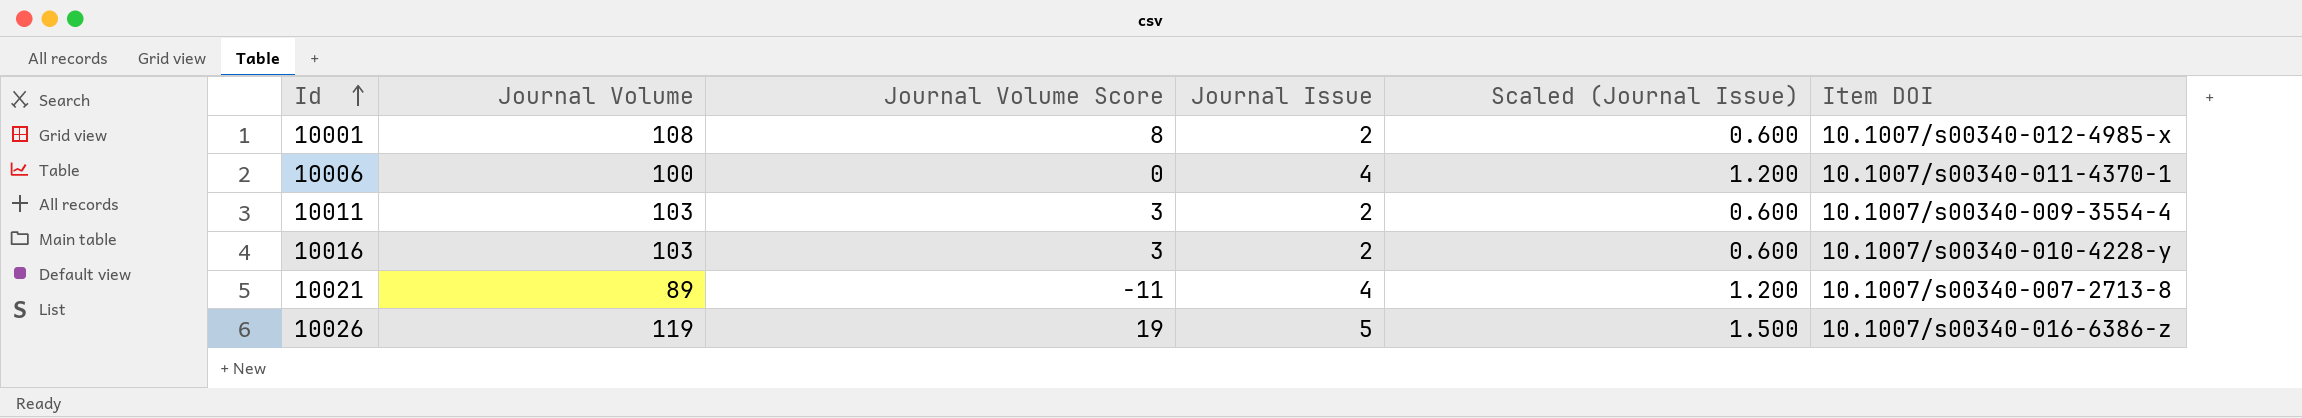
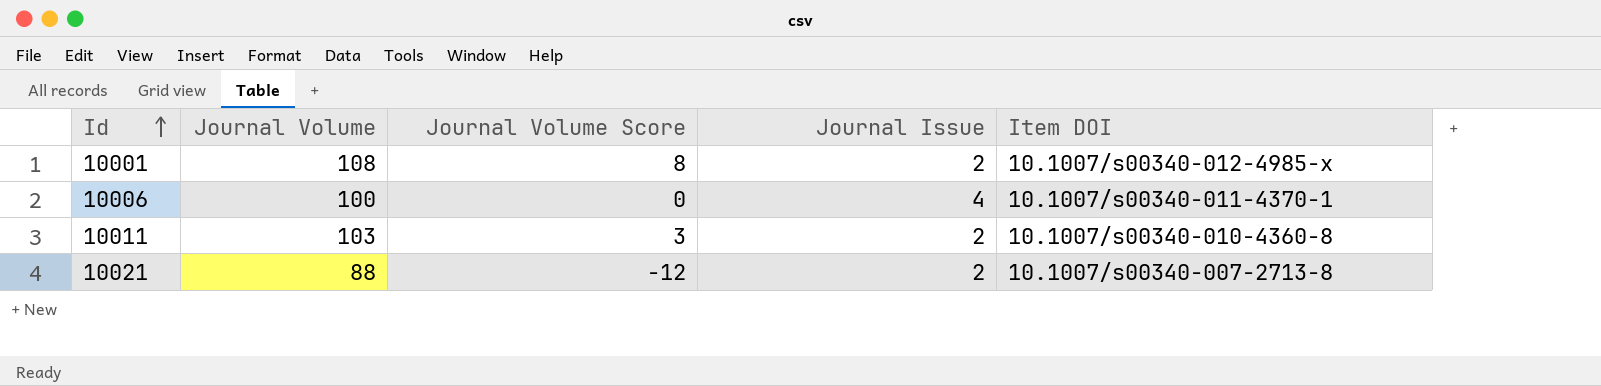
column Scaled (Journal Issue) | formula: [Journal Issue] * 0.3 -> none
row 10016: 103 | 3 | 2 | 0.600 | 10.1007/s00340-010-4228-y -> none
row 10026: 119 | 19 | 5 | 1.500 | 10.1007/s00340-016-6386-z -> none
10011 | Item DOI: 10.1007/s00340-009-3554-4 -> 10.1007/s00340-010-4360-8
10021 | Journal Volume: 89 -> 88
10021 | Journal Volume Score: -11 -> -12
10021 | Journal Issue: 4 -> 2

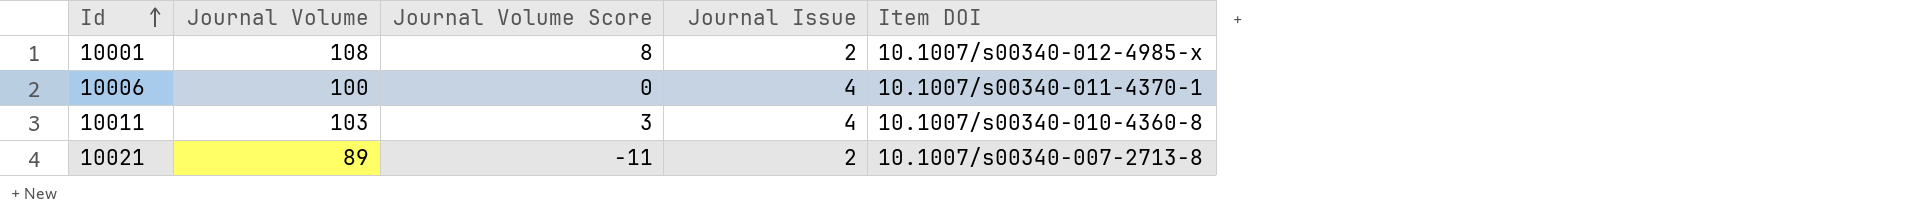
10011 | Journal Issue: 2 -> 4
10021 | Journal Volume: 88 -> 89
10021 | Journal Volume Score: -12 -> -11

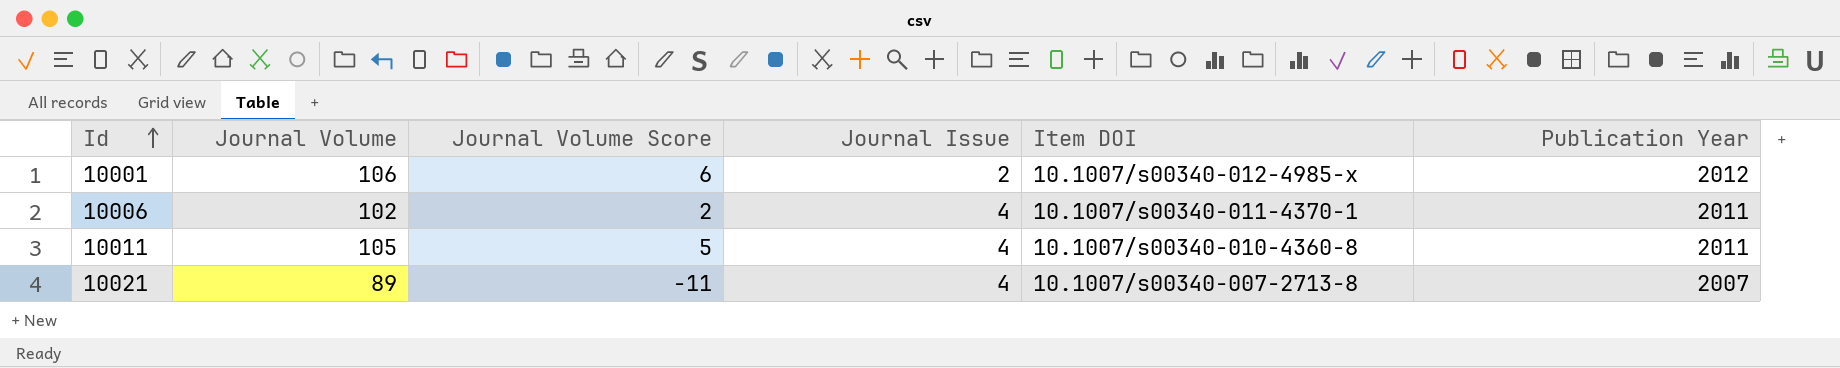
column Publication Year | position: none -> 6
10001 | Journal Volume: 108 -> 106
10001 | Journal Volume Score: 8 -> 6
10006 | Journal Volume: 100 -> 102
10006 | Journal Volume Score: 0 -> 2
10011 | Journal Volume: 103 -> 105
10011 | Journal Volume Score: 3 -> 5
10021 | Journal Issue: 2 -> 4

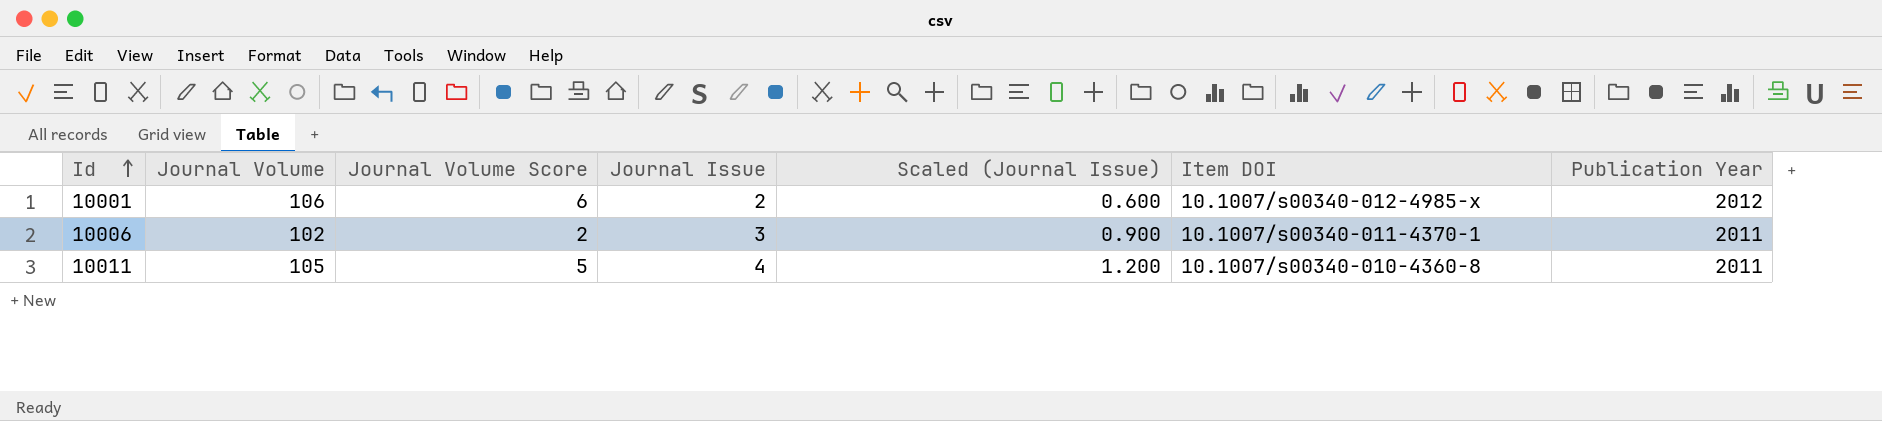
column Scaled (Journal Issue) | formula: none -> [Journal Issue] * 0.3
row 10021: 89 | -11 | 4 | 10.1007/s00340-007-2713-8 | 2007 -> none
10006 | Journal Issue: 4 -> 3

